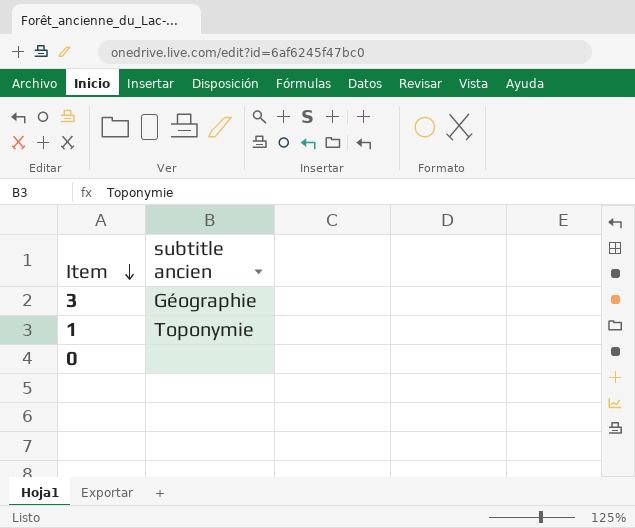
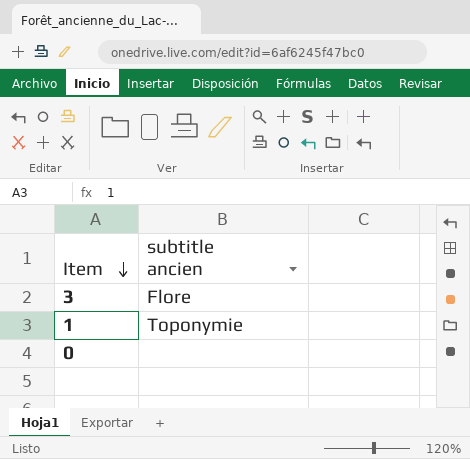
3 | subtitle ancien: Géographie -> Flore

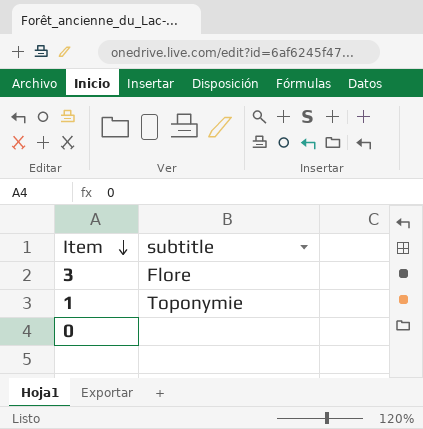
column name: subtitle ancien -> subtitle

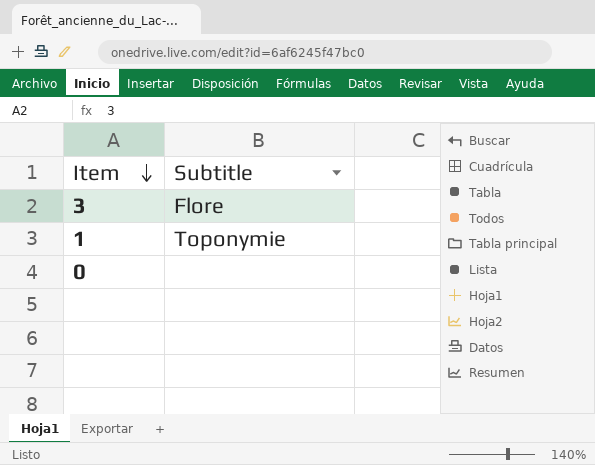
column name: subtitle -> Subtitle

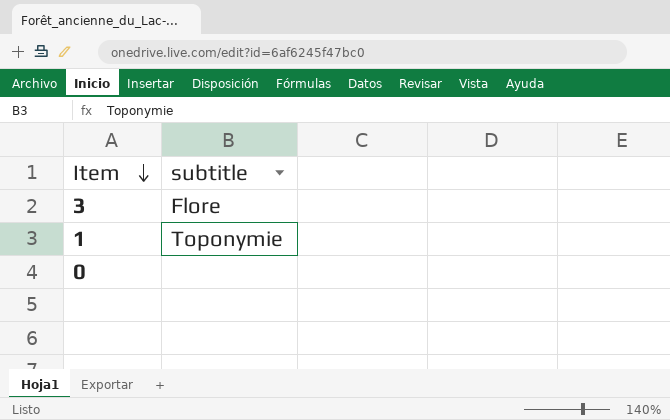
column name: Subtitle -> subtitle

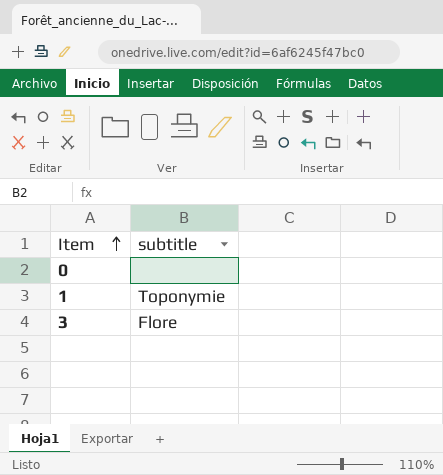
row order: Item descending -> Item ascending

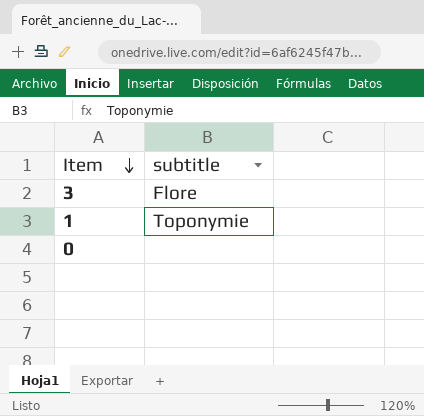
row order: Item ascending -> Item descending

